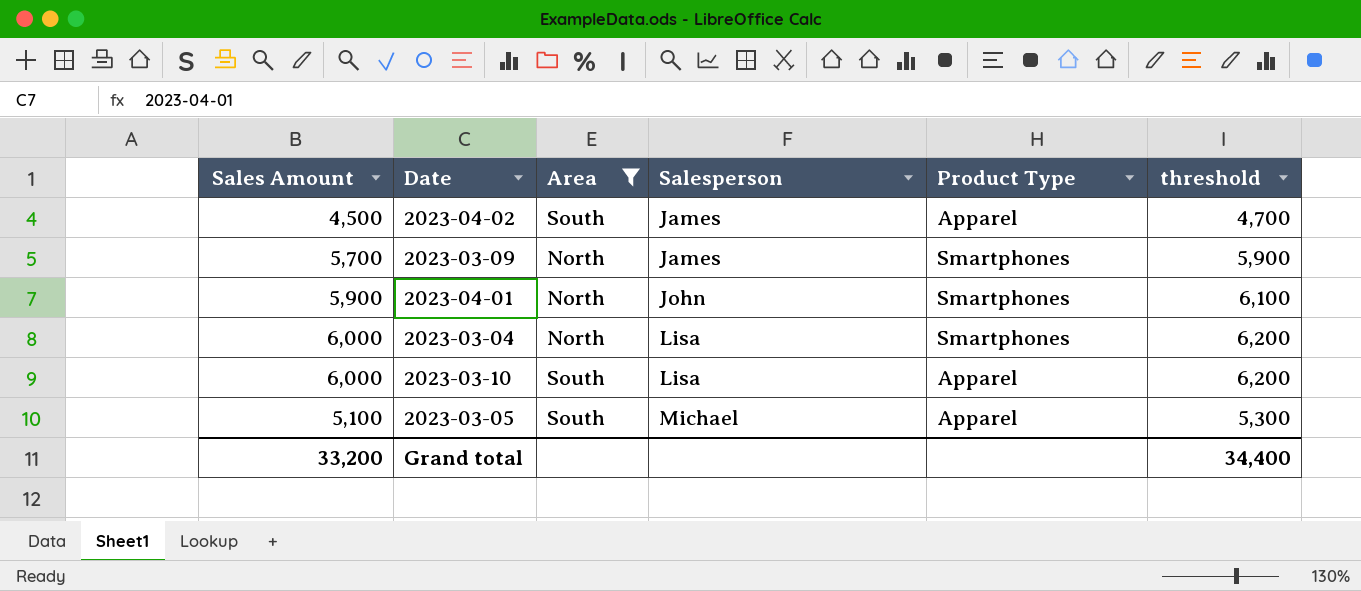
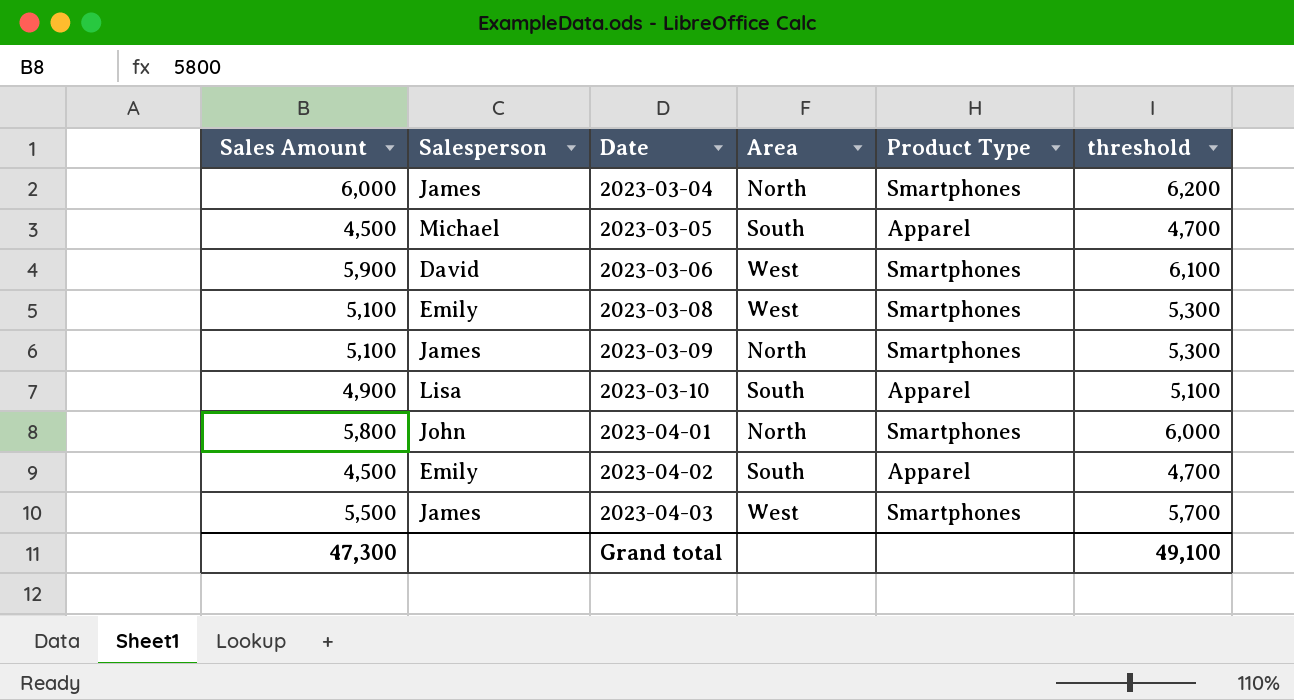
filter: Area != West -> none
row order: Salesperson ascending -> Date ascending
column Salesperson | position: 4 -> 2
2023-03-04 | Salesperson: Lisa -> James
2023-03-05 | Sales Amount: 5,100 -> 4,500
2023-03-05 | threshold: 5,300 -> 4,700
2023-03-09 | Sales Amount: 5,700 -> 5,100
2023-03-09 | threshold: 5,900 -> 5,300
2023-03-10 | Sales Amount: 6,000 -> 4,900
2023-03-10 | threshold: 6,200 -> 5,100
2023-04-01 | Sales Amount: 5,900 -> 5,800
2023-04-01 | threshold: 6,100 -> 6,000
2023-04-02 | Salesperson: James -> Emily
Grand total | Sales Amount: 33,200 -> 47,300
Grand total | threshold: 34,400 -> 49,100

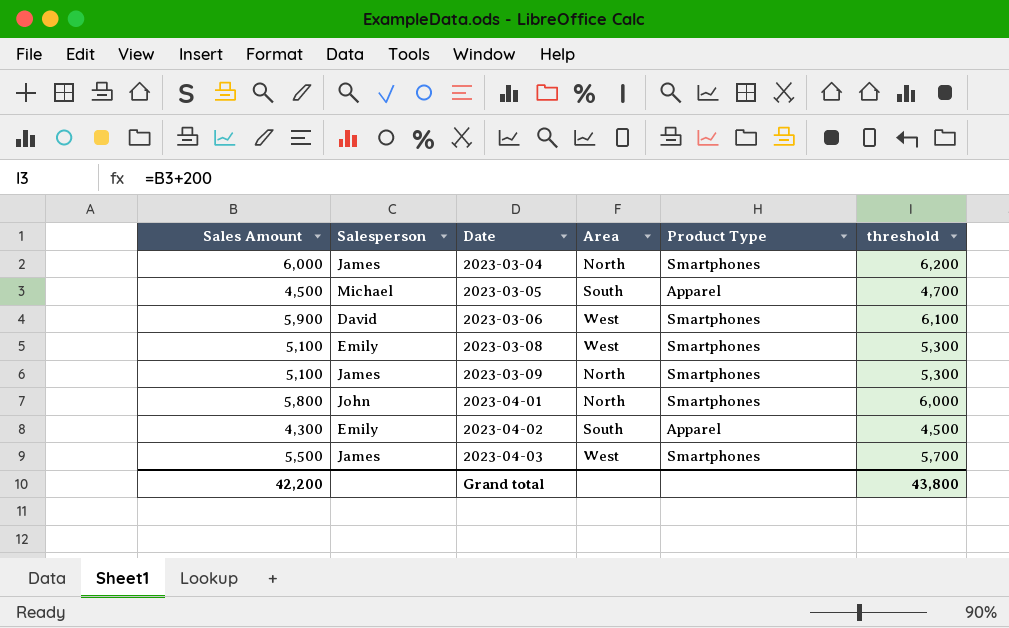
row 2023-03-10: 4,900 | Lisa | South | Apparel | 5,100 -> none
2023-04-02 | Sales Amount: 4,500 -> 4,300
2023-04-02 | threshold: 4,700 -> 4,500
Grand total | Sales Amount: 47,300 -> 42,200
Grand total | threshold: 49,100 -> 43,800

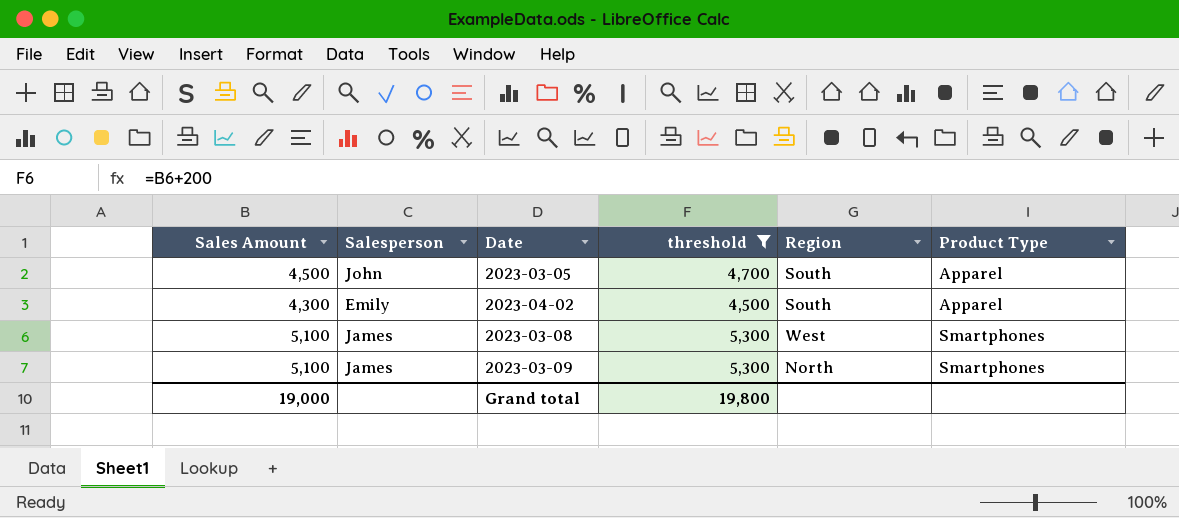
filter: none -> threshold <= 5,300
row order: Date ascending -> Product Type ascending
column threshold | position: 6 -> 4
column name: Area -> Region
2023-03-05 | Salesperson: Michael -> John
2023-03-08 | Salesperson: Emily -> James
Grand total | Sales Amount: 42,200 -> 19,000
Grand total | threshold: 43,800 -> 19,800

